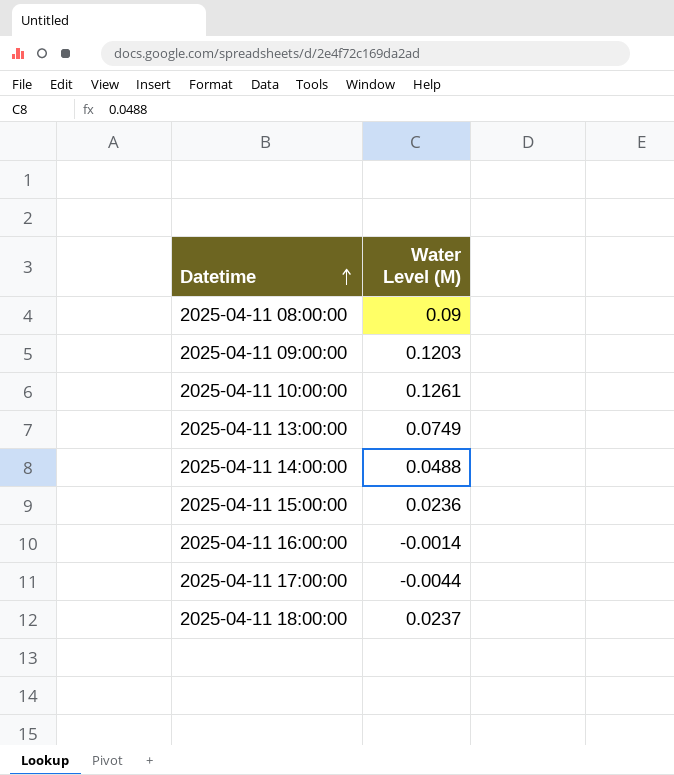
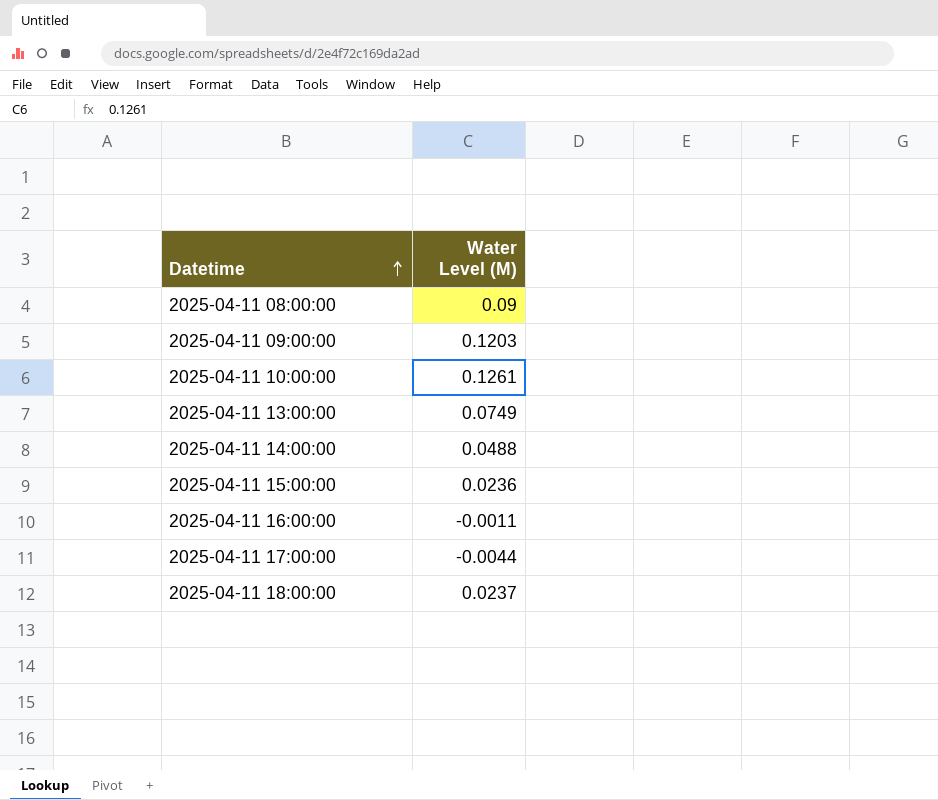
2025-04-11 16:00:00 | Water Level (M): -0.0014 -> -0.0011

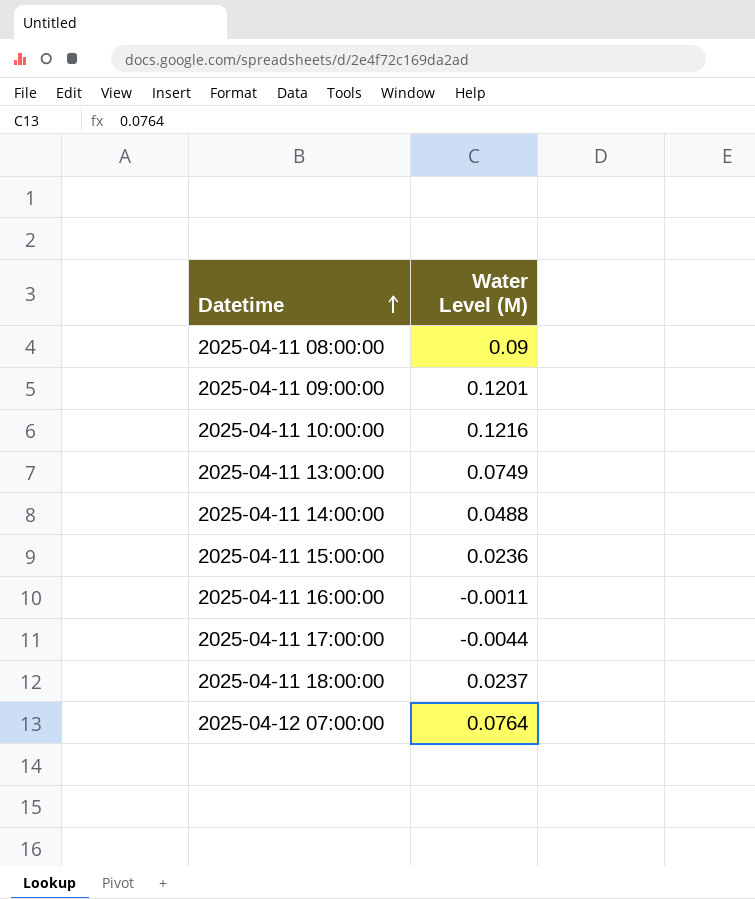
2025-04-11 09:00:00 | Water Level (M): 0.1203 -> 0.1201
2025-04-11 10:00:00 | Water Level (M): 0.1261 -> 0.1216
row 2025-04-12 07:00:00: none -> 0.0764

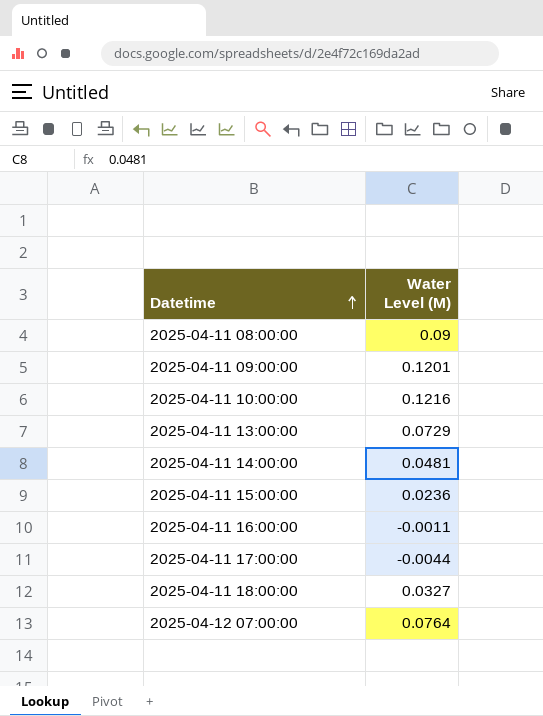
2025-04-11 13:00:00 | Water Level (M): 0.0749 -> 0.0729
2025-04-11 14:00:00 | Water Level (M): 0.0488 -> 0.0481
2025-04-11 18:00:00 | Water Level (M): 0.0237 -> 0.0327

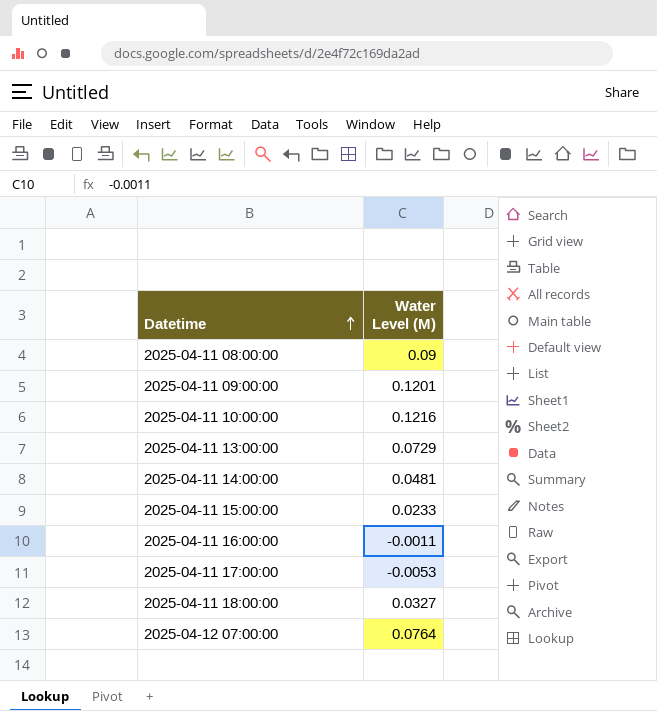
2025-04-11 15:00:00 | Water Level (M): 0.0236 -> 0.0233
2025-04-11 17:00:00 | Water Level (M): -0.0044 -> -0.0053

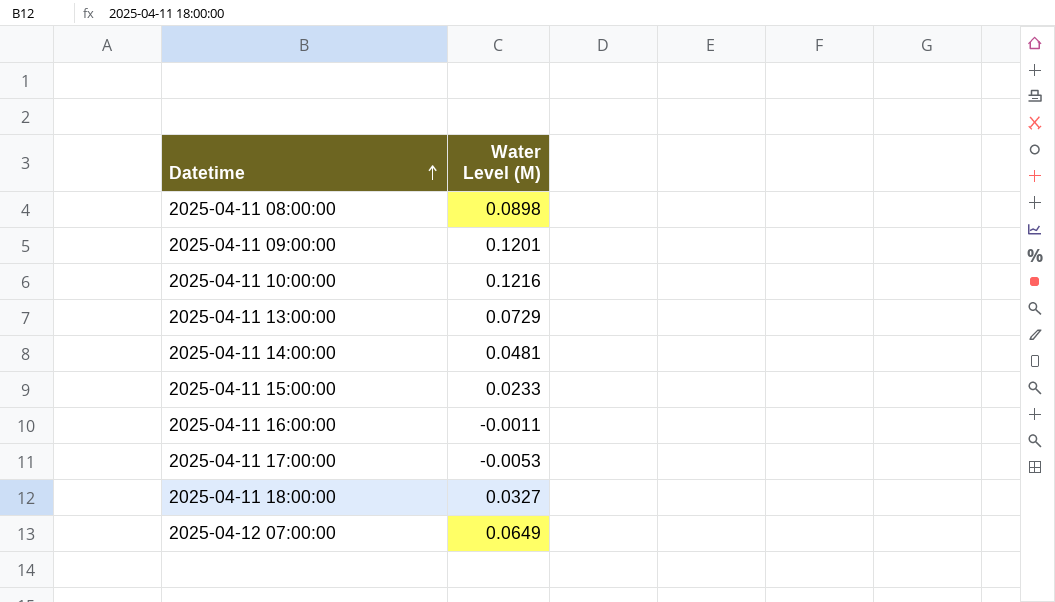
2025-04-11 08:00:00 | Water Level (M): 0.09 -> 0.0898
2025-04-12 07:00:00 | Water Level (M): 0.0764 -> 0.0649

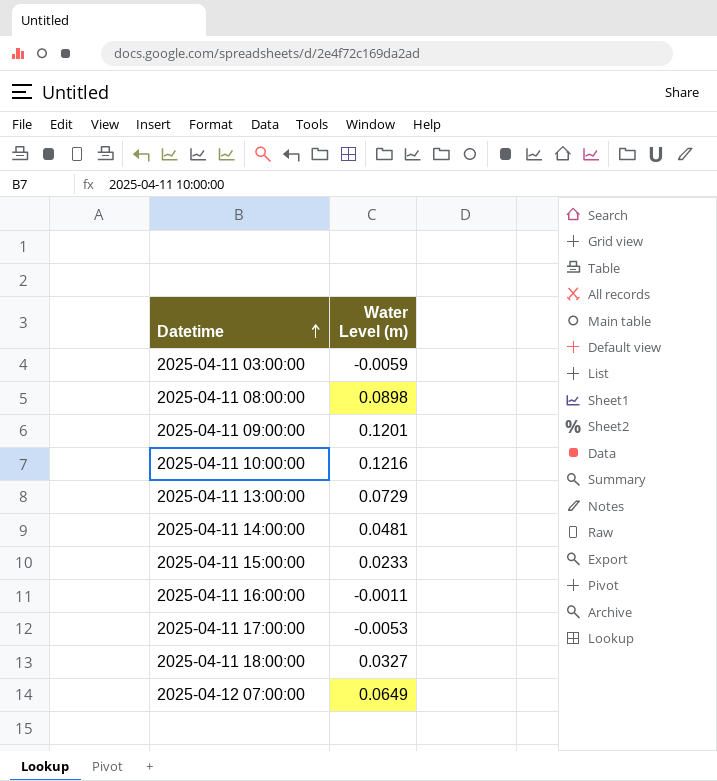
column name: Water Level (M) -> Water Level (m)
row 2025-04-11 03:00:00: none -> -0.0059

